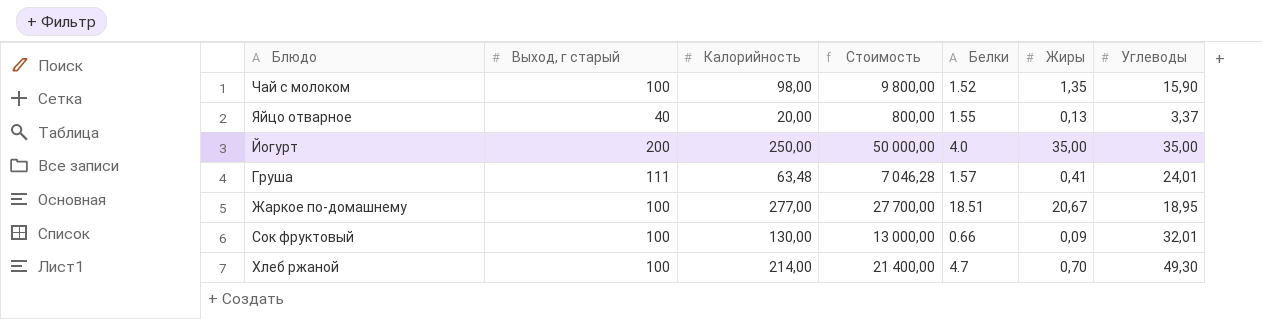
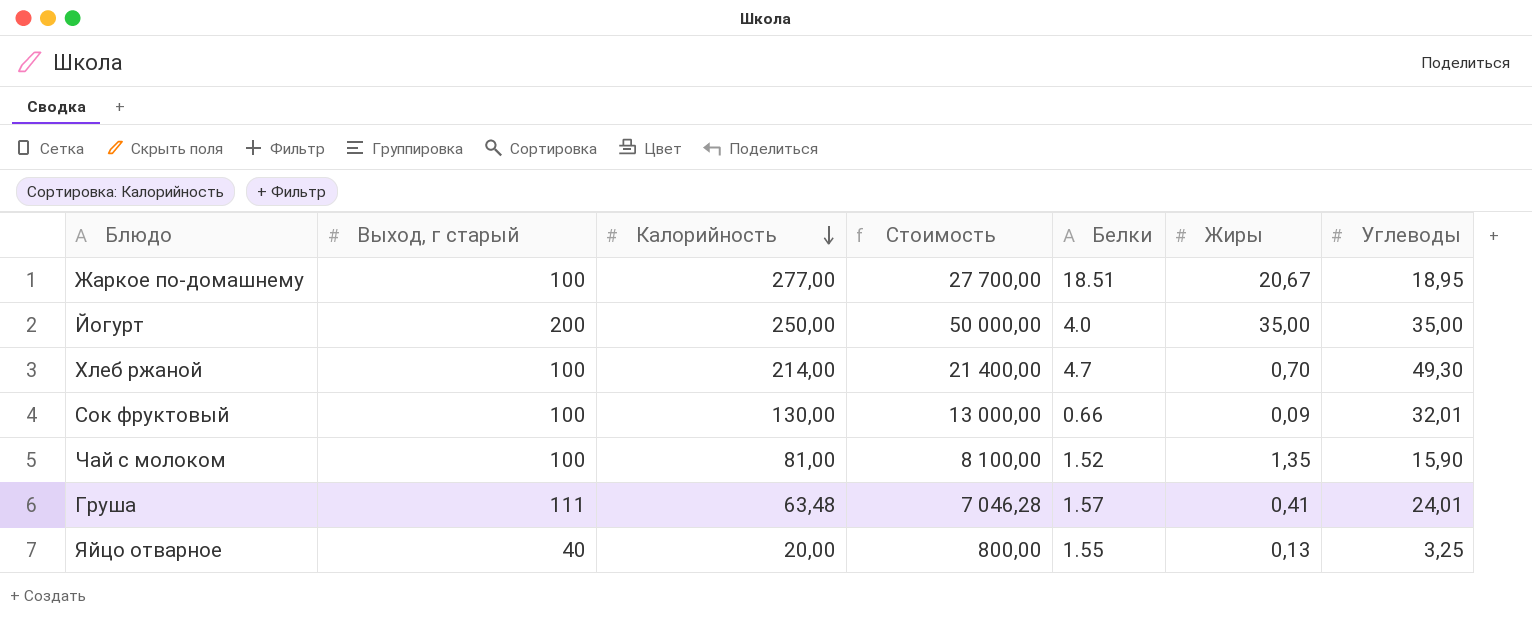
row order: none -> Калорийность descending
Чай с молоком | Калорийность: 98,00 -> 81,00
Чай с молоком | Стоимость: 9 800,00 -> 8 100,00
Яйцо отварное | Углеводы: 3,37 -> 3,25

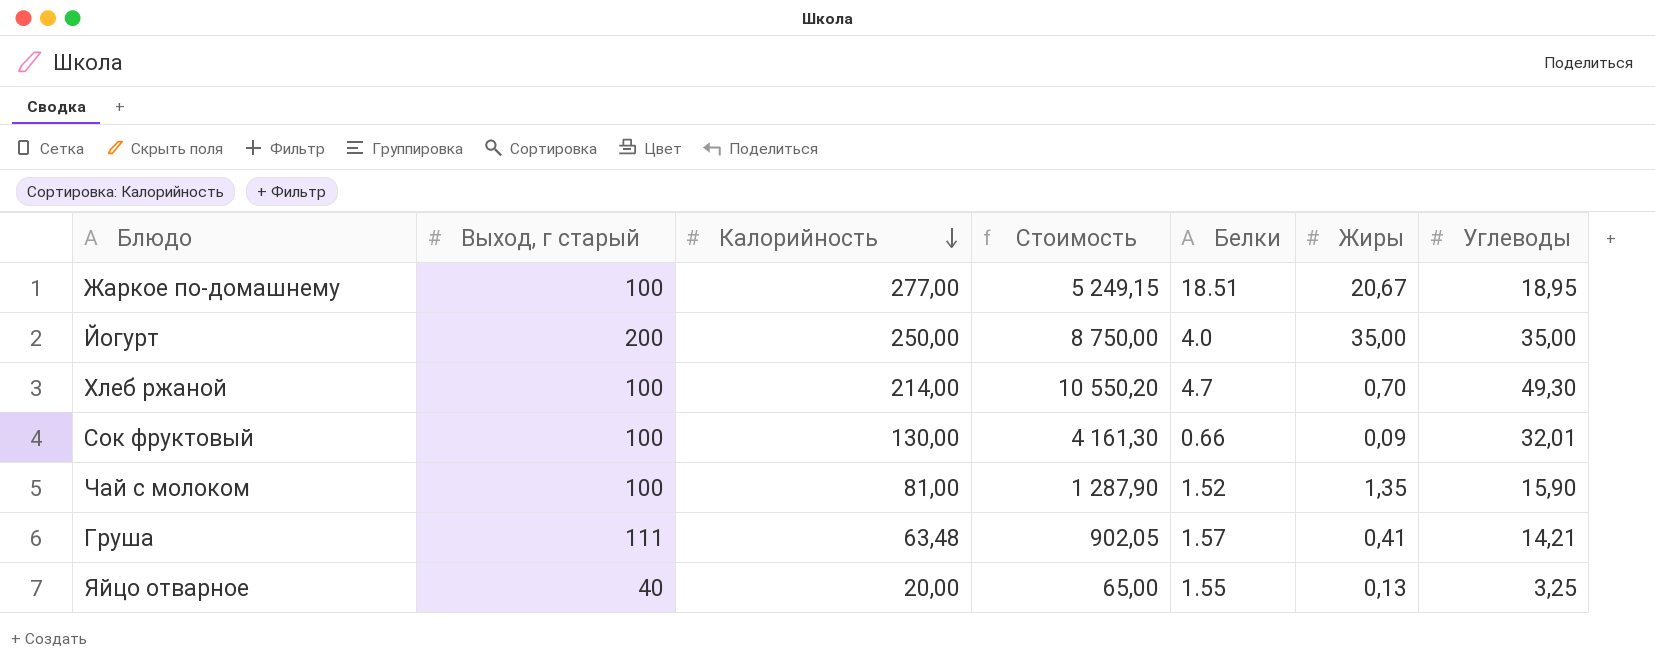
column Стоимость | formula: [Выход, г старый] * [Калорийность] -> [Калорийность] * [Углеводы]
Груша | Углеводы: 24,01 -> 14,21

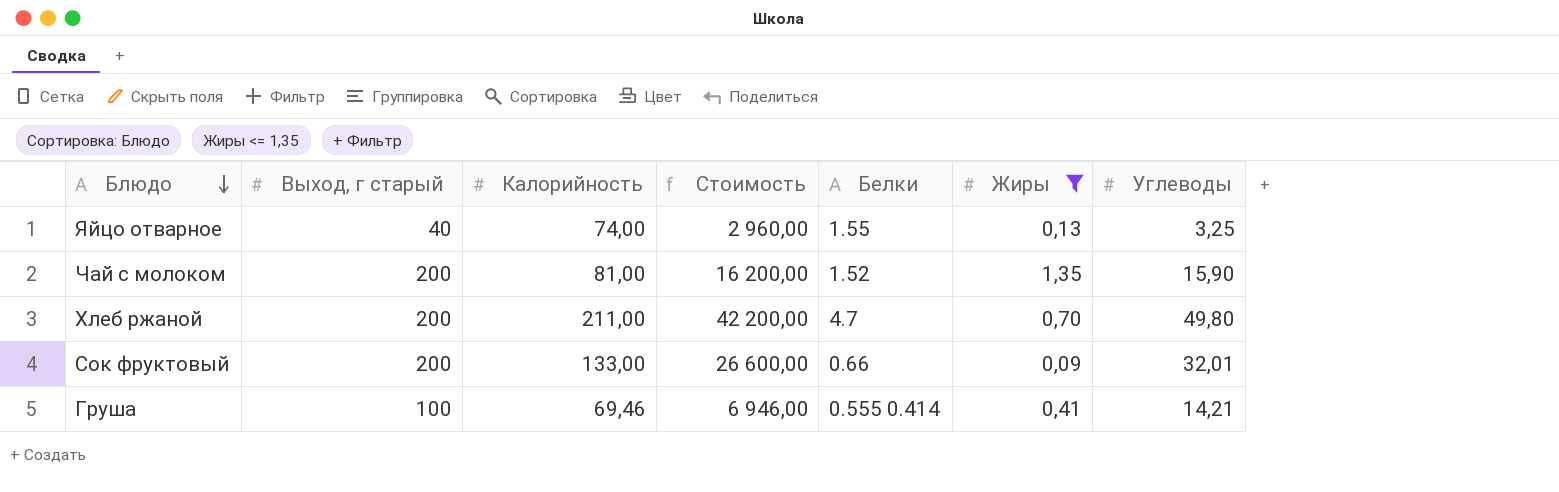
filter: none -> Жиры <= 1,35
row order: Калорийность descending -> Блюдо descending
column Стоимость | formula: [Калорийность] * [Углеводы] -> [Выход, г старый] * [Калорийность]
Яйцо отварное | Калорийность: 20,00 -> 74,00
Чай с молоком | Выход, г старый: 100 -> 200
Хлеб ржаной | Выход, г старый: 100 -> 200
Хлеб ржаной | Калорийность: 214,00 -> 211,00
Хлеб ржаной | Углеводы: 49,30 -> 49,80
Сок фруктовый | Выход, г старый: 100 -> 200
Сок фруктовый | Калорийность: 130,00 -> 133,00
Груша | Выход, г старый: 111 -> 100
Груша | Калорийность: 63,48 -> 69,46
Груша | Белки: 1.57 -> 0.555 0.414

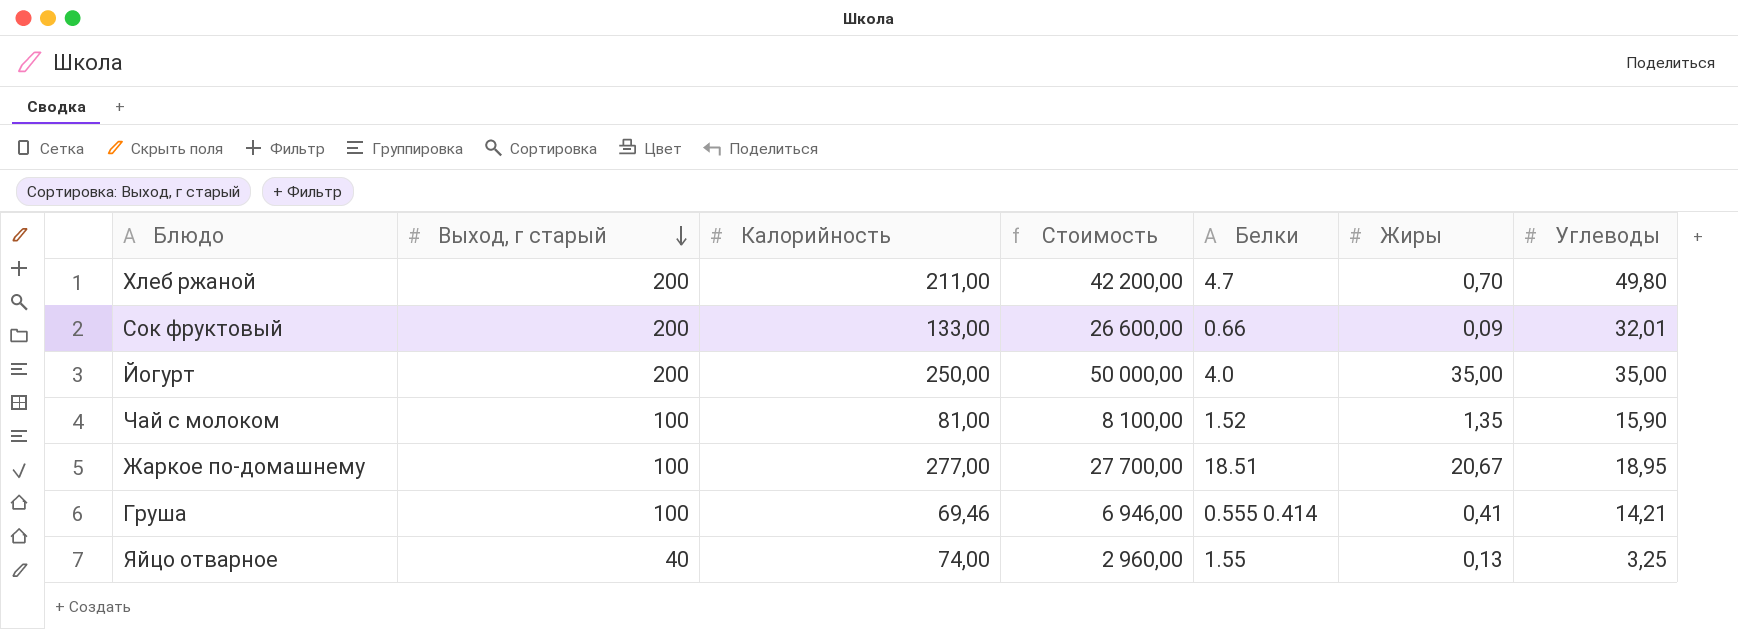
filter: Жиры <= 1,35 -> none
row order: Блюдо descending -> Выход, г старый descending
Чай с молоком | Выход, г старый: 200 -> 100
Чай с молоком | Стоимость: 16 200,00 -> 8 100,00

